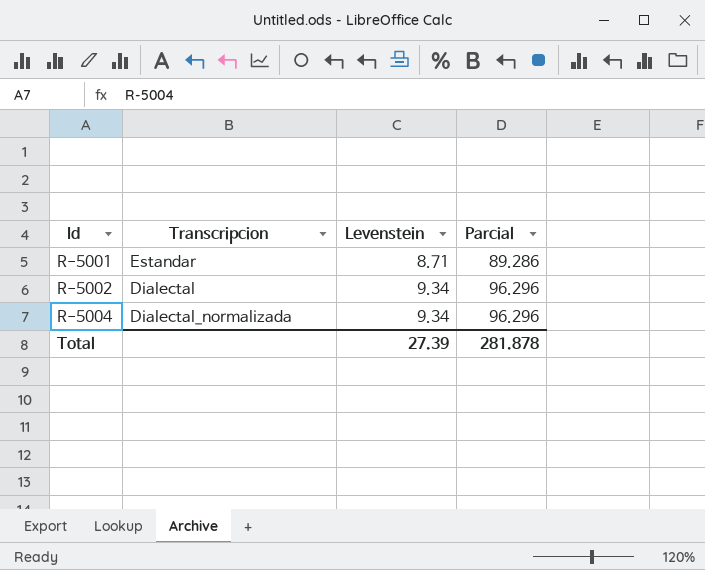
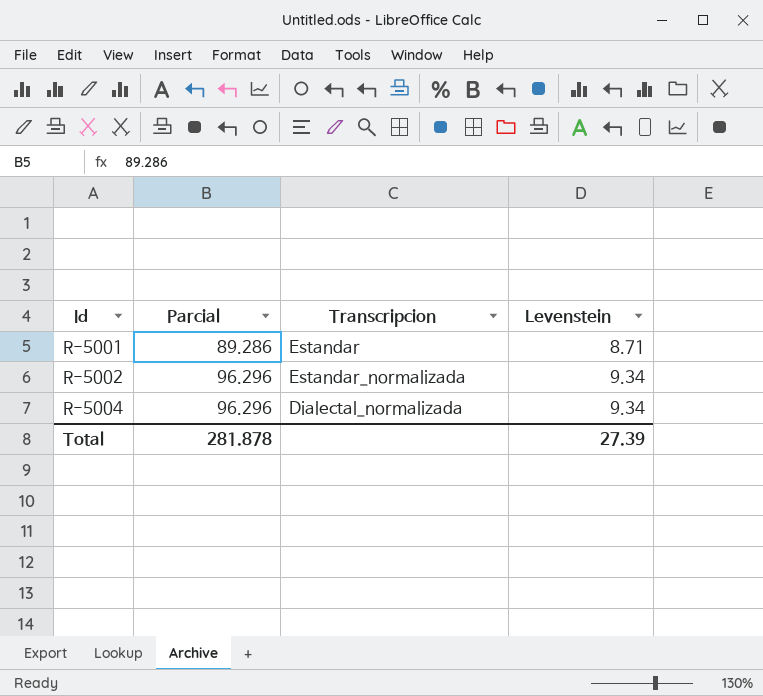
column Parcial | position: 4 -> 2
R-5002 | Transcripcion: Dialectal -> Estandar_normalizada

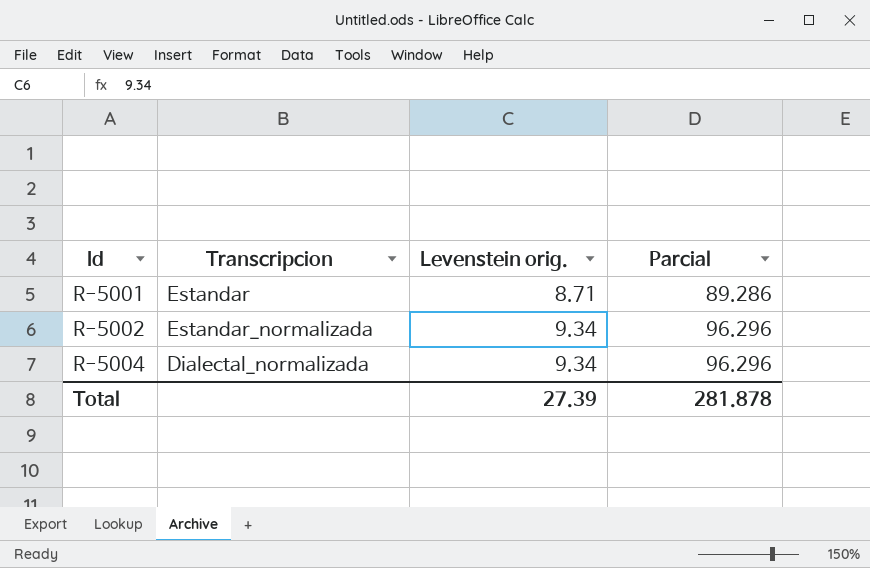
column name: Levenstein -> Levenstein orig.
column Parcial | position: 2 -> 4

